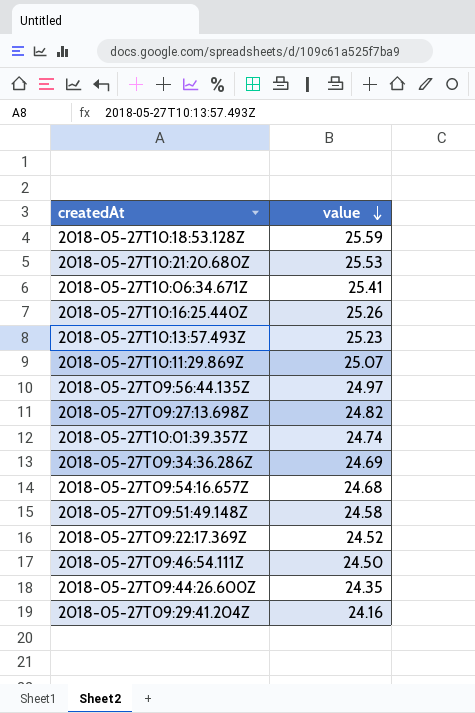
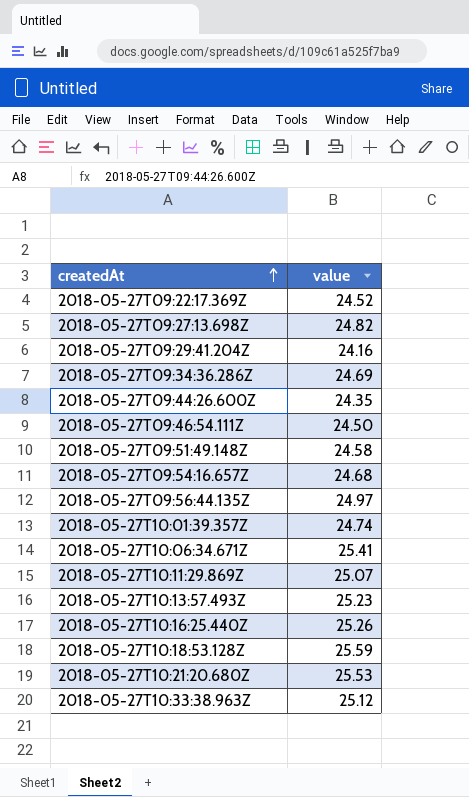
row order: value descending -> createdAt ascending
row 2018-05-27T10:33:38.963Z: none -> 25.12

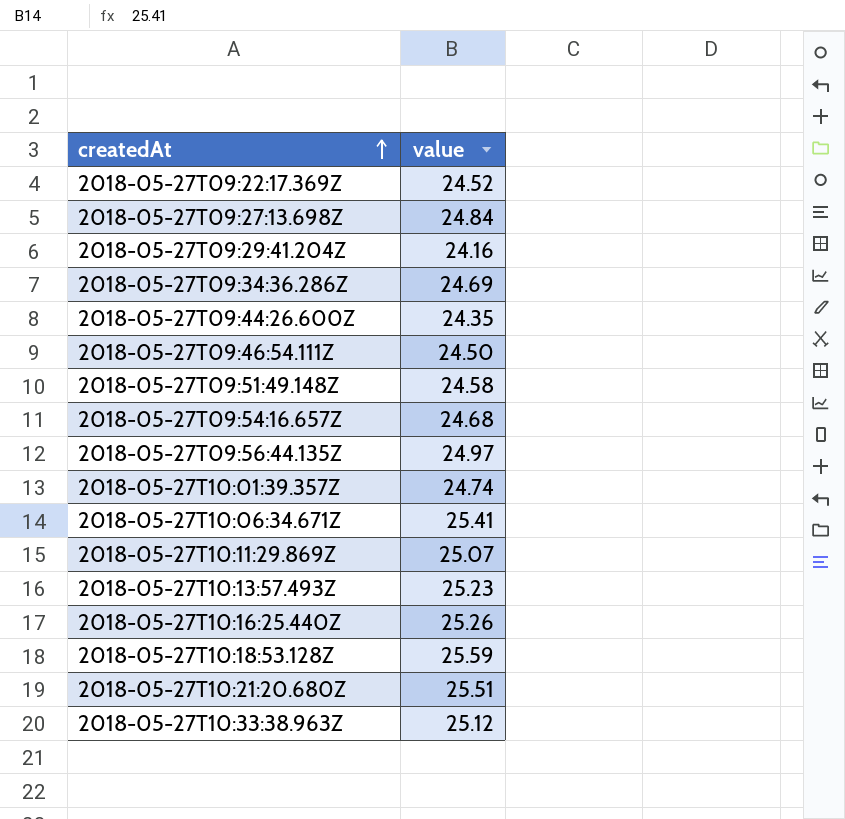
2018-05-27T09:27:13.698Z | value: 24.82 -> 24.84
2018-05-27T10:21:20.680Z | value: 25.53 -> 25.51

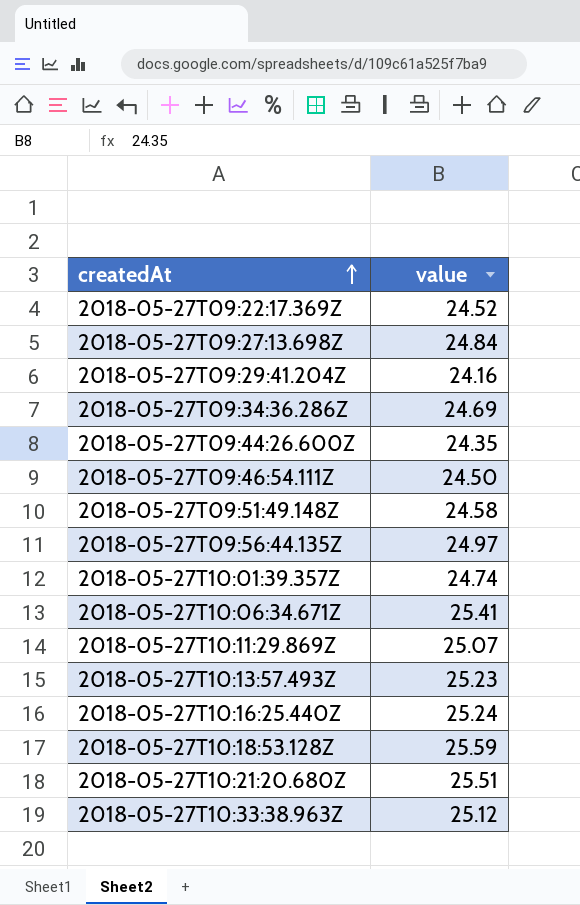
row 2018-05-27T09:54:16.657Z: 24.68 -> none
2018-05-27T10:16:25.440Z | value: 25.26 -> 25.24

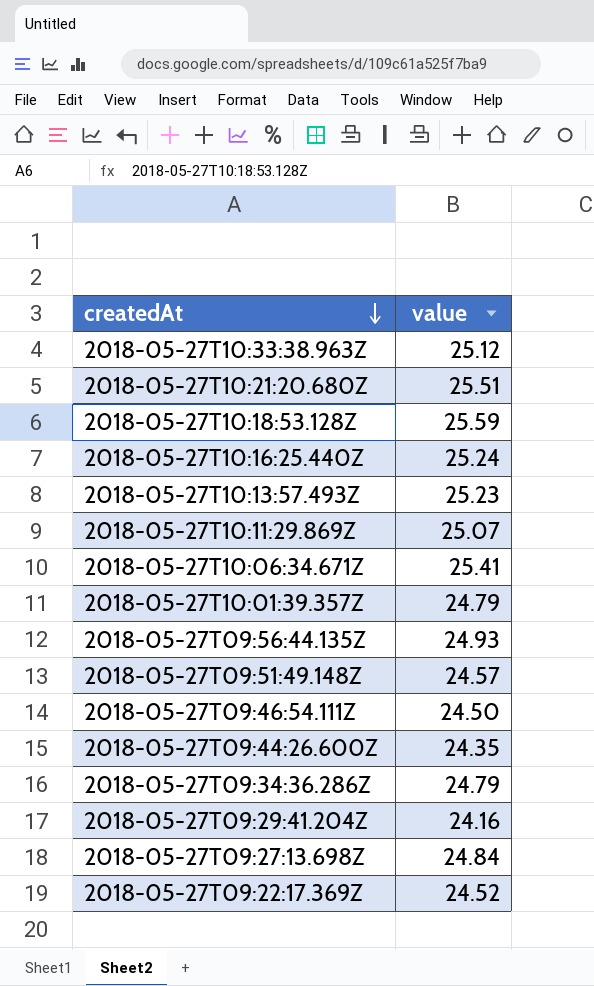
row order: createdAt ascending -> createdAt descending
2018-05-27T10:01:39.357Z | value: 24.74 -> 24.79
2018-05-27T09:56:44.135Z | value: 24.97 -> 24.93
2018-05-27T09:51:49.148Z | value: 24.58 -> 24.57
2018-05-27T09:34:36.286Z | value: 24.69 -> 24.79

